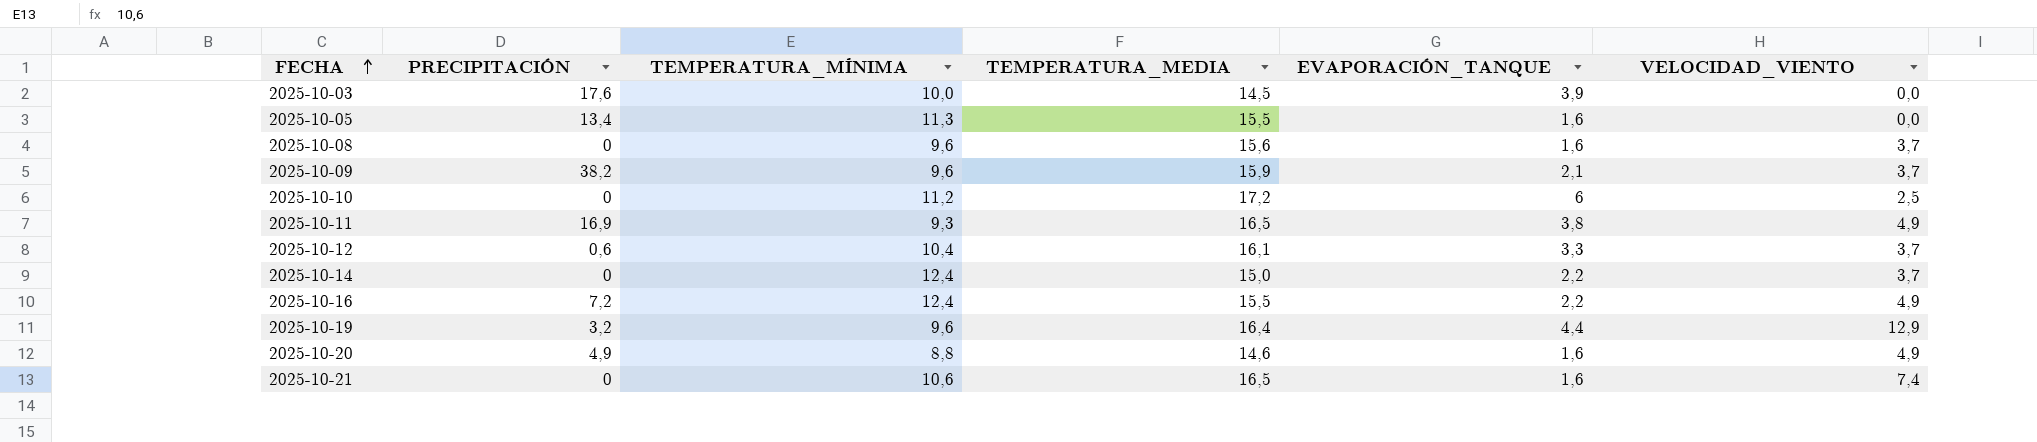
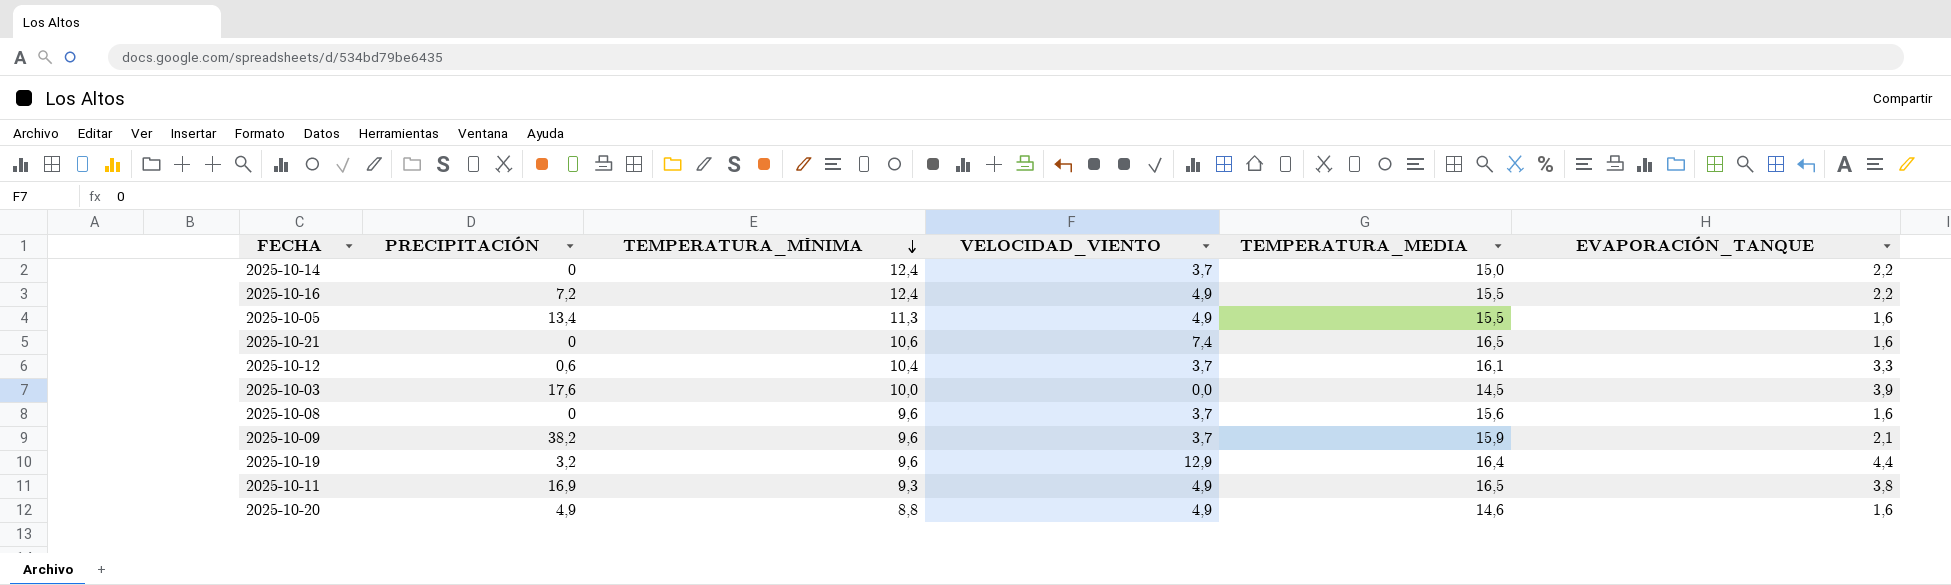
row order: FECHA ascending -> TEMPERATURA_MÍNIMA descending
column VELOCIDAD_VIENTO | position: 6 -> 4
row 2025-10-10: 0 | 11,2 | 17,2 | 6 | 2,5 -> none
2025-10-05 | VELOCIDAD_VIENTO: 0,0 -> 4,9

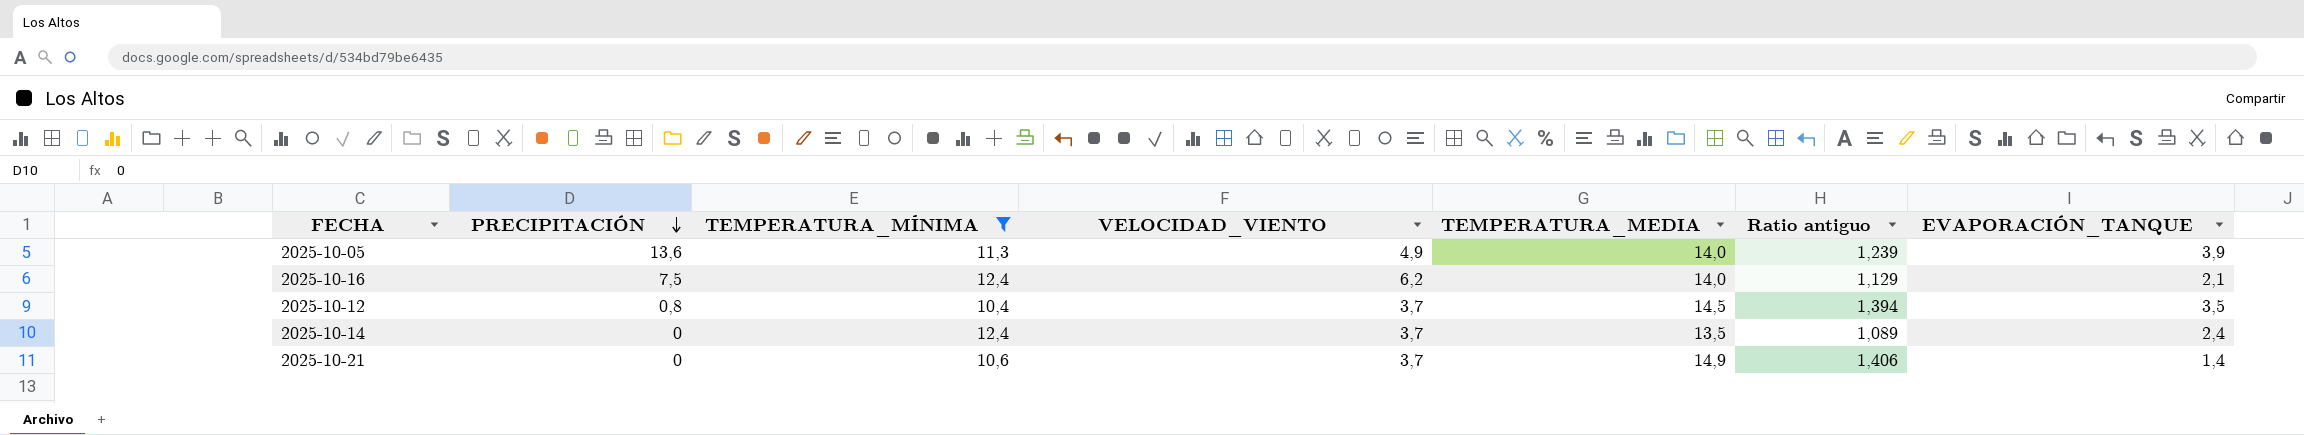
filter: none -> TEMPERATURA_MÍNIMA >= 10,4
row order: TEMPERATURA_MÍNIMA descending -> PRECIPITACIÓN descending
column Ratio antiguo | formula: none -> [TEMPERATURA_MEDIA] / [TEMPERATURA_MÍNIMA]
2025-10-05 | PRECIPITACIÓN: 13,4 -> 13,6
2025-10-05 | TEMPERATURA_MEDIA: 15,5 -> 14,0
2025-10-05 | EVAPORACIÓN_TANQUE: 1,6 -> 3,9
2025-10-16 | PRECIPITACIÓN: 7,2 -> 7,5
2025-10-16 | VELOCIDAD_VIENTO: 4,9 -> 6,2
2025-10-16 | TEMPERATURA_MEDIA: 15,5 -> 14,0
2025-10-16 | EVAPORACIÓN_TANQUE: 2,2 -> 2,1
2025-10-12 | PRECIPITACIÓN: 0,6 -> 0,8
2025-10-12 | TEMPERATURA_MEDIA: 16,1 -> 14,5
2025-10-12 | EVAPORACIÓN_TANQUE: 3,3 -> 3,5
2025-10-14 | TEMPERATURA_MEDIA: 15,0 -> 13,5
2025-10-14 | EVAPORACIÓN_TANQUE: 2,2 -> 2,4
2025-10-21 | VELOCIDAD_VIENTO: 7,4 -> 3,7
2025-10-21 | TEMPERATURA_MEDIA: 16,5 -> 14,9
2025-10-21 | EVAPORACIÓN_TANQUE: 1,6 -> 1,4

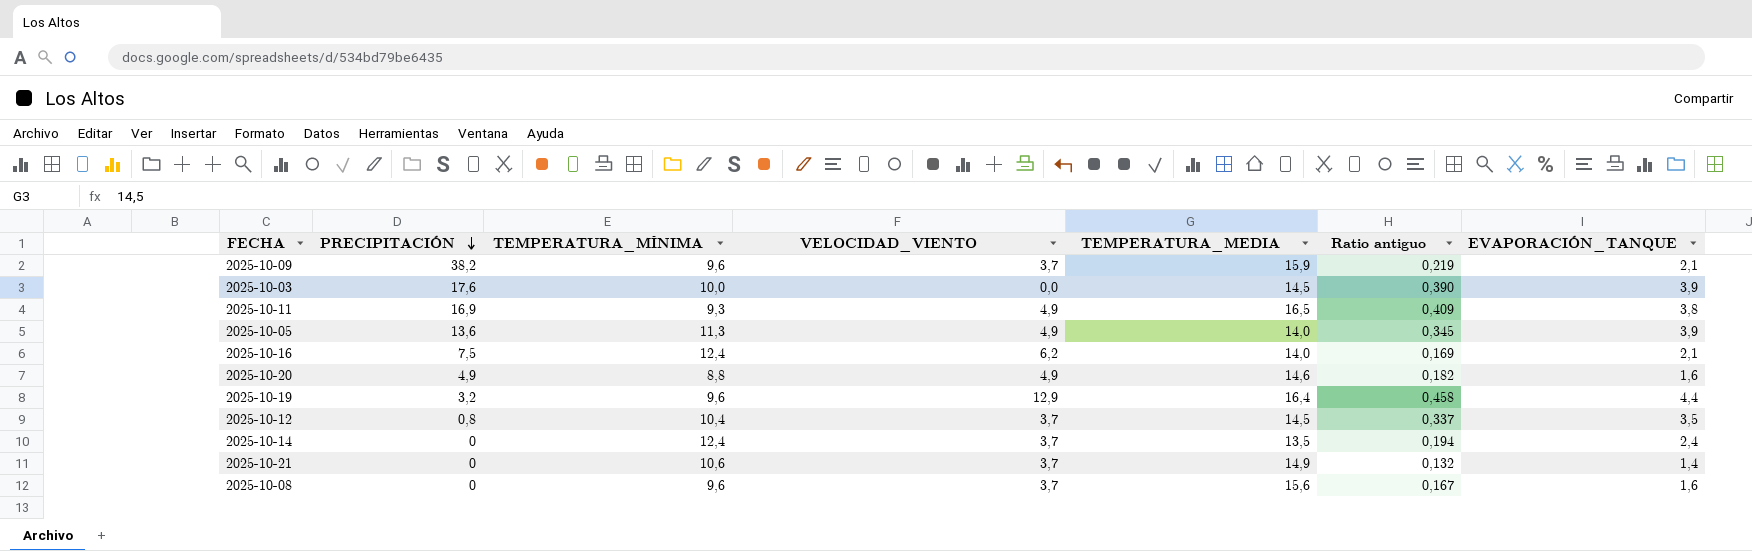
filter: TEMPERATURA_MÍNIMA >= 10,4 -> none
column Ratio antiguo | formula: [TEMPERATURA_MEDIA] / [TEMPERATURA_MÍNIMA] -> [EVAPORACIÓN_TANQUE] / [TEMPERATURA_MÍNIMA]

